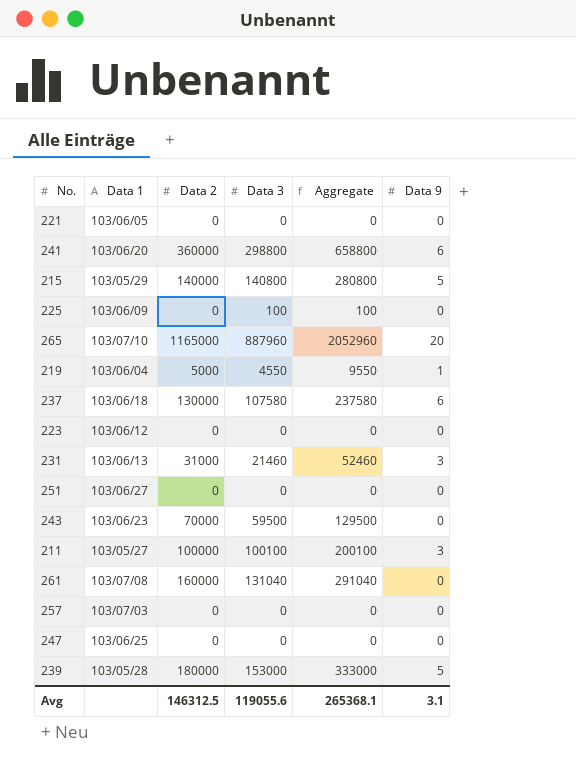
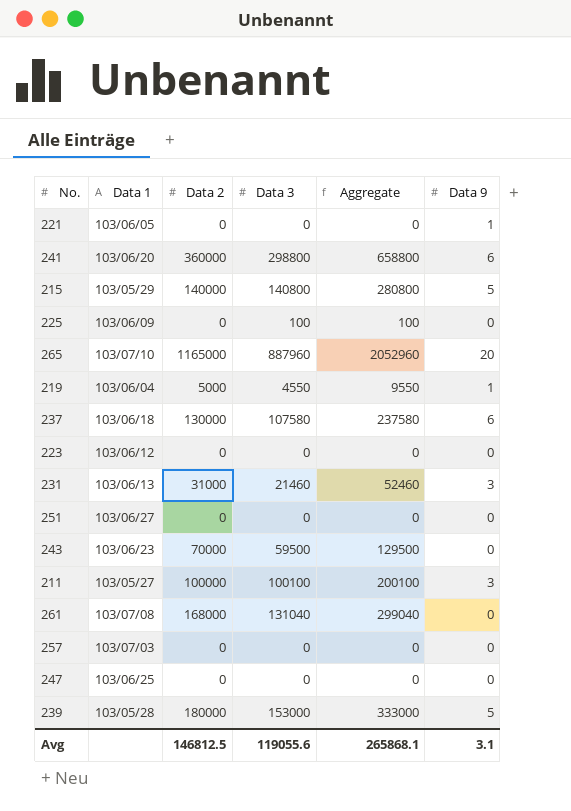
221 | Data 9: 0 -> 1
261 | Data 2: 160000 -> 168000
261 | Aggregate: 291040 -> 299040
Avg | Data 2: 146312.5 -> 146812.5
Avg | Aggregate: 265368.1 -> 265868.1

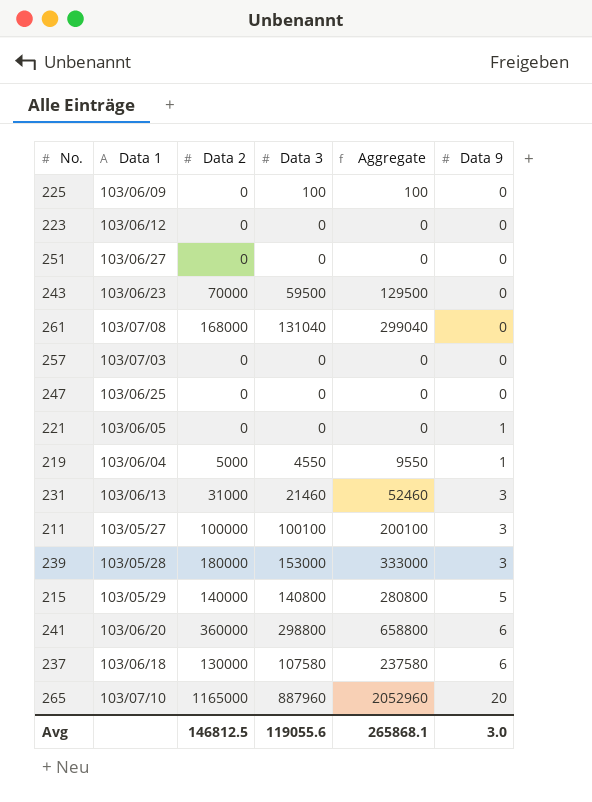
row order: none -> Data 9 ascending
239 | Data 9: 5 -> 3
Avg | Data 9: 3.1 -> 3.0

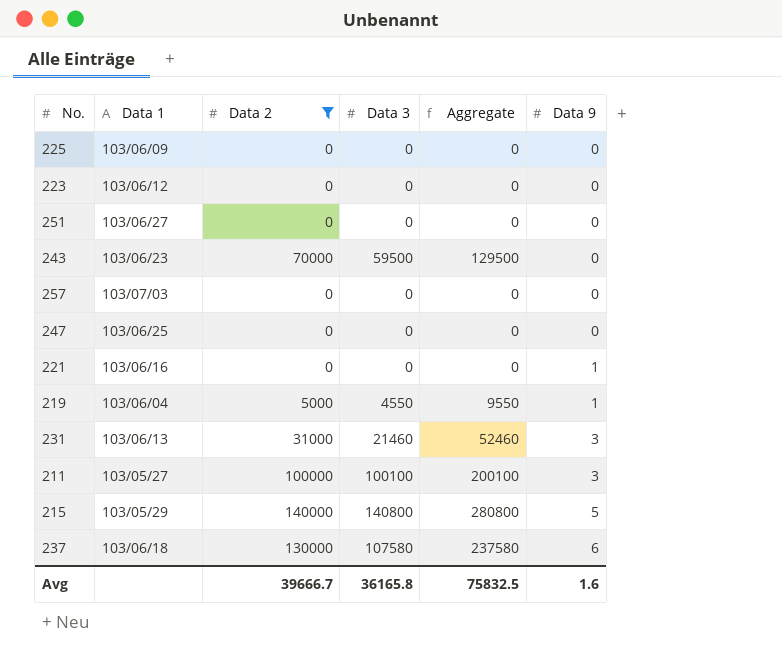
filter: none -> Data 2 <= 140000
225 | Data 3: 100 -> 0
225 | Aggregate: 100 -> 0
221 | Data 1: 103/06/05 -> 103/06/16
Avg | Data 2: 146812.5 -> 39666.7
Avg | Data 3: 119055.6 -> 36165.8
Avg | Aggregate: 265868.1 -> 75832.5
Avg | Data 9: 3.0 -> 1.6

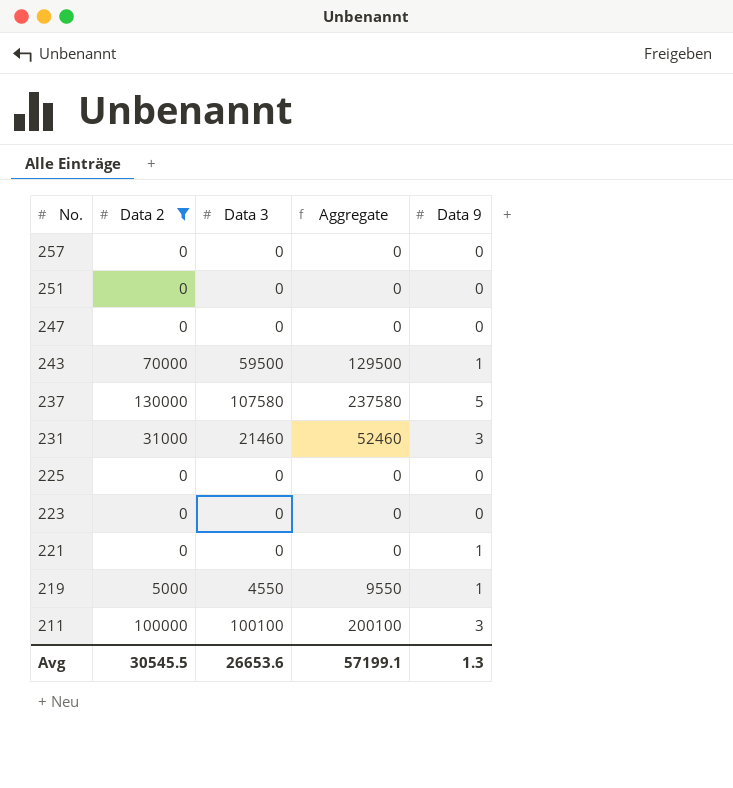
row order: Data 9 ascending -> No. descending
column Data 1 | position: 2 -> none
row 215: 103/05/29 | 140000 | 140800 | 280800 | 5 -> none
243 | Data 9: 0 -> 1
237 | Data 9: 6 -> 5
Avg | Data 2: 39666.7 -> 30545.5
Avg | Data 3: 36165.8 -> 26653.6
Avg | Aggregate: 75832.5 -> 57199.1
Avg | Data 9: 1.6 -> 1.3

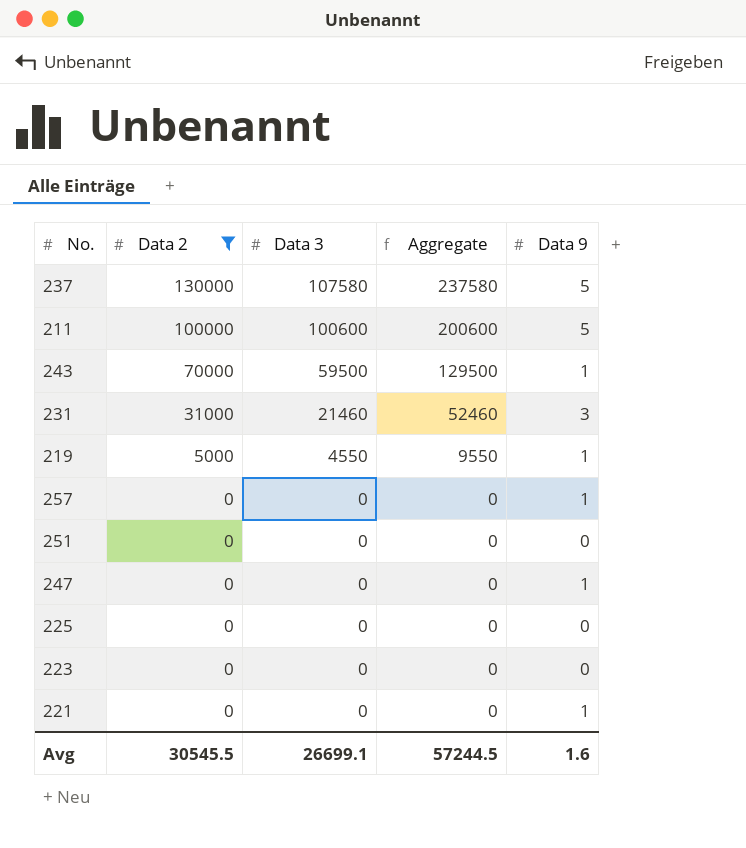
row order: No. descending -> Data 2 descending
211 | Data 3: 100100 -> 100600
211 | Aggregate: 200100 -> 200600
211 | Data 9: 3 -> 5
257 | Data 9: 0 -> 1
247 | Data 9: 0 -> 1
Avg | Data 3: 26653.6 -> 26699.1
Avg | Aggregate: 57199.1 -> 57244.5
Avg | Data 9: 1.3 -> 1.6

